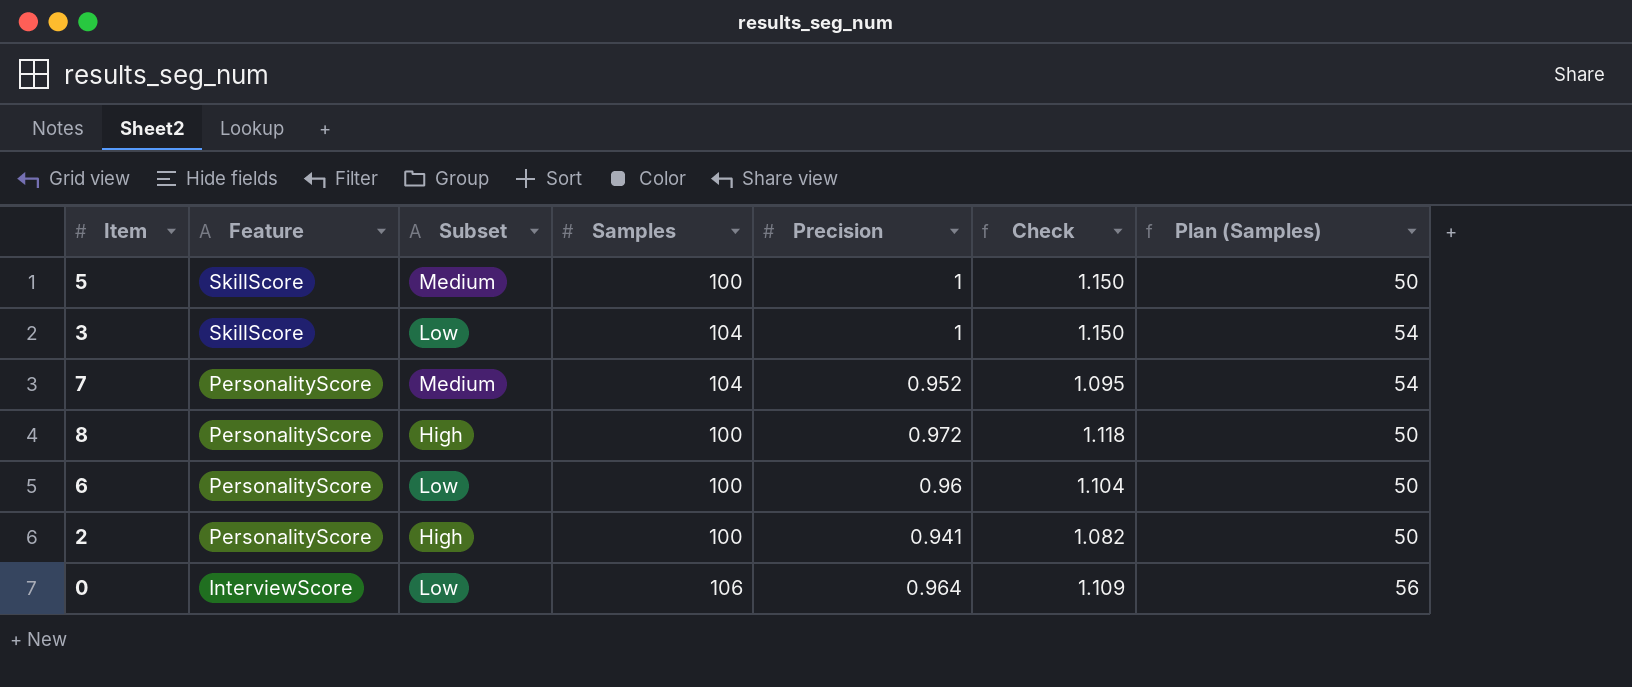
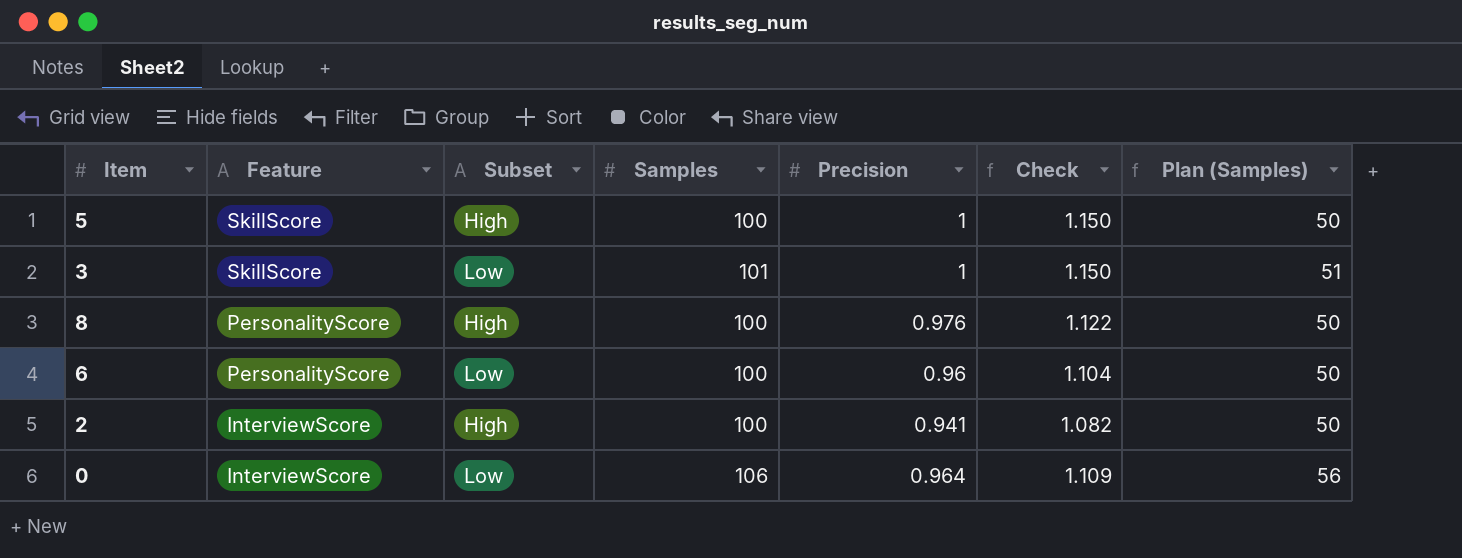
row 7: PersonalityScore | Medium | 104 | 0.952 | 1.095 | 54 -> none
5 | Subset: Medium -> High
3 | Samples: 104 -> 101
3 | Plan (Samples): 54 -> 51
8 | Precision: 0.972 -> 0.976
8 | Check: 1.118 -> 1.122
2 | Feature: PersonalityScore -> InterviewScore

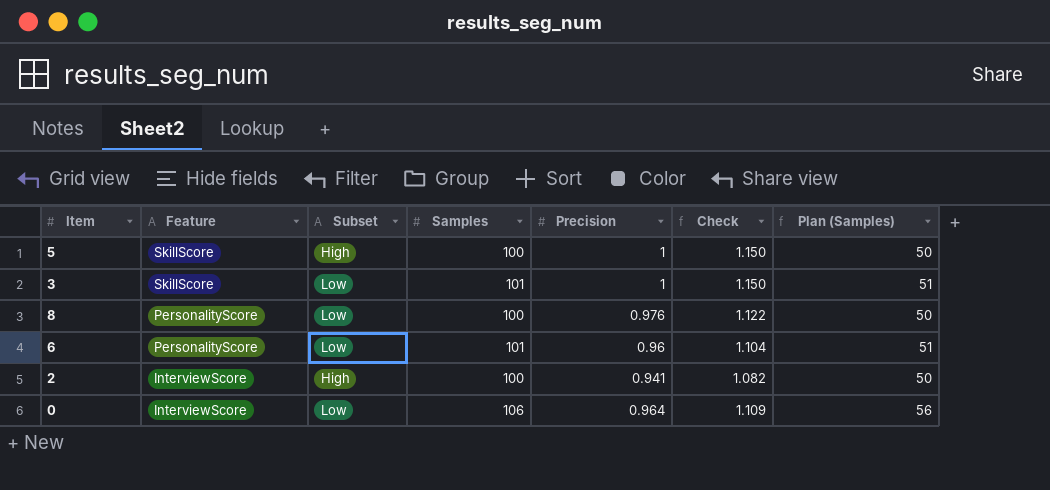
8 | Subset: High -> Low
6 | Samples: 100 -> 101
6 | Plan (Samples): 50 -> 51

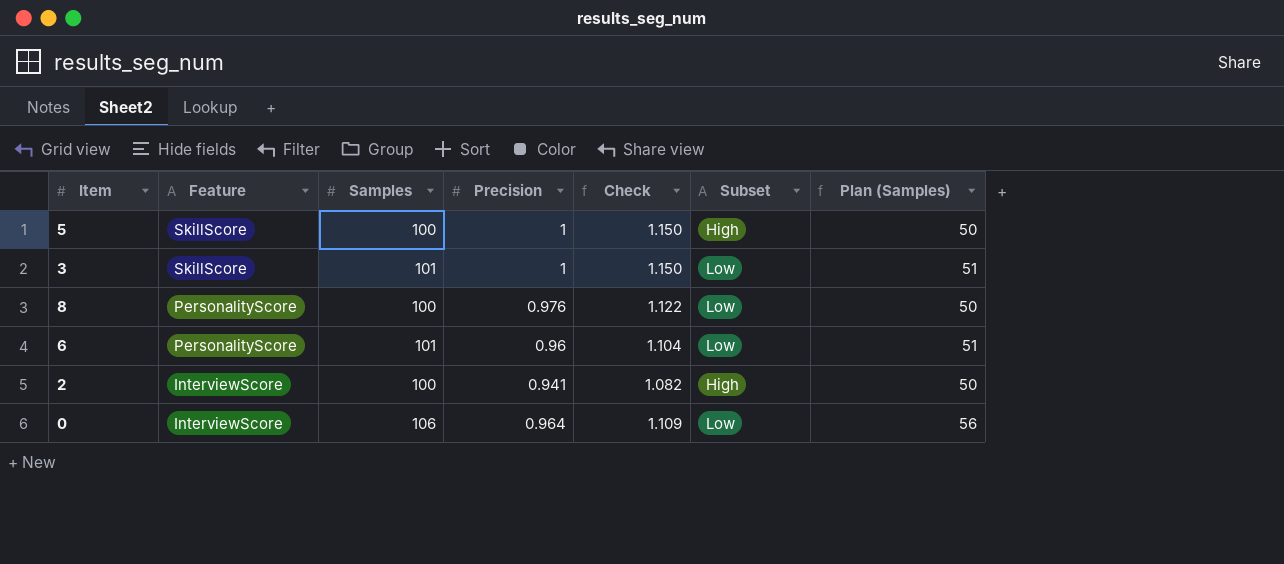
column Subset | position: 3 -> 6

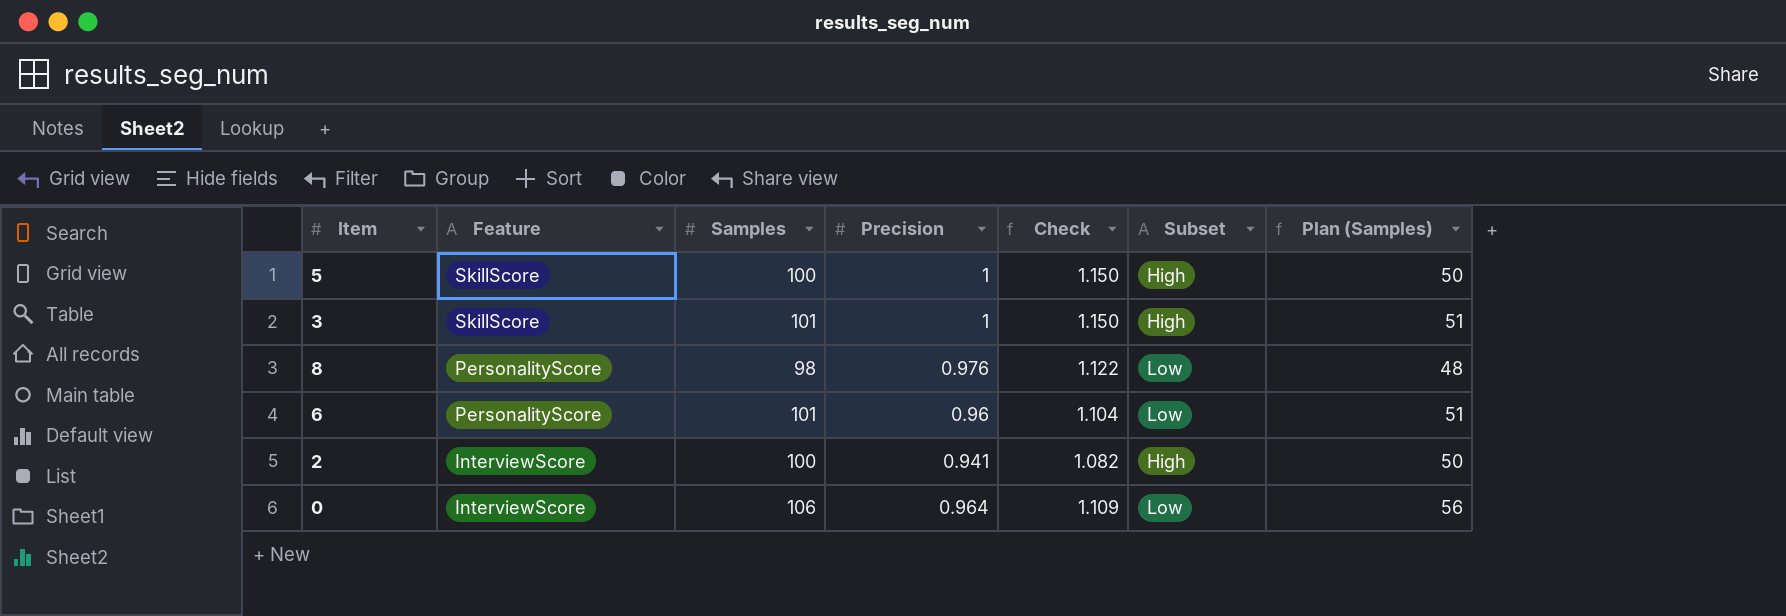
3 | Subset: Low -> High
8 | Samples: 100 -> 98
8 | Plan (Samples): 50 -> 48

